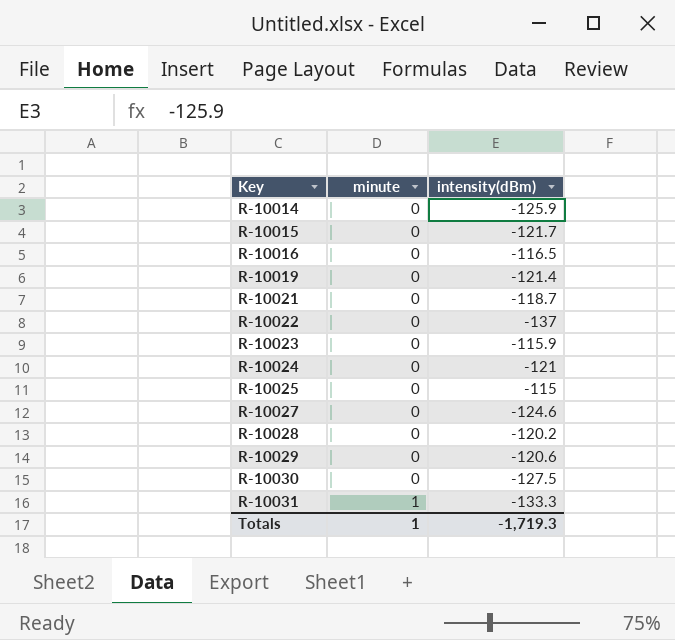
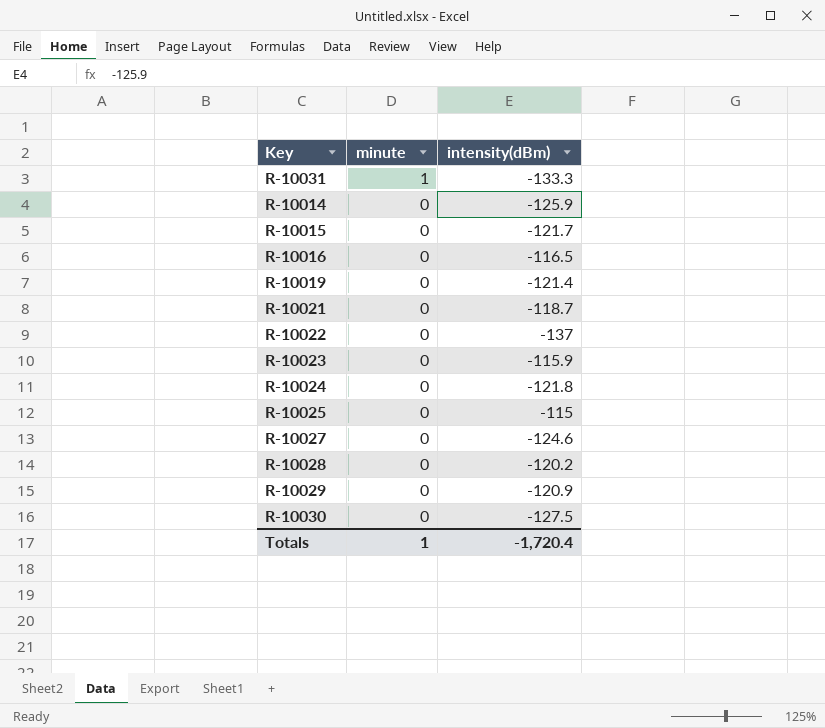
row order: Key ascending -> minute descending
R-10024 | intensity(dBm): -121 -> -121.8
R-10029 | intensity(dBm): -120.6 -> -120.9
Totals | intensity(dBm): -1,719.3 -> -1,720.4

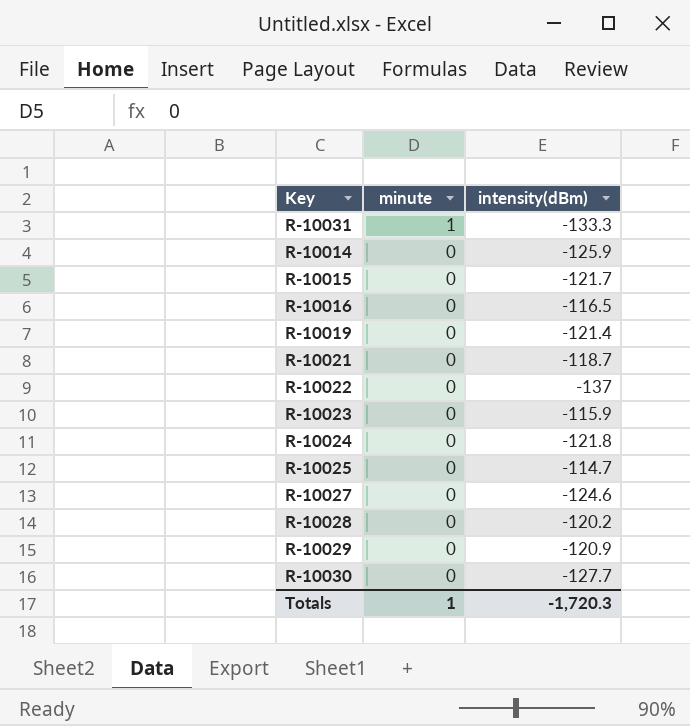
R-10025 | intensity(dBm): -115 -> -114.7
R-10030 | intensity(dBm): -127.5 -> -127.7
Totals | intensity(dBm): -1,720.4 -> -1,720.3

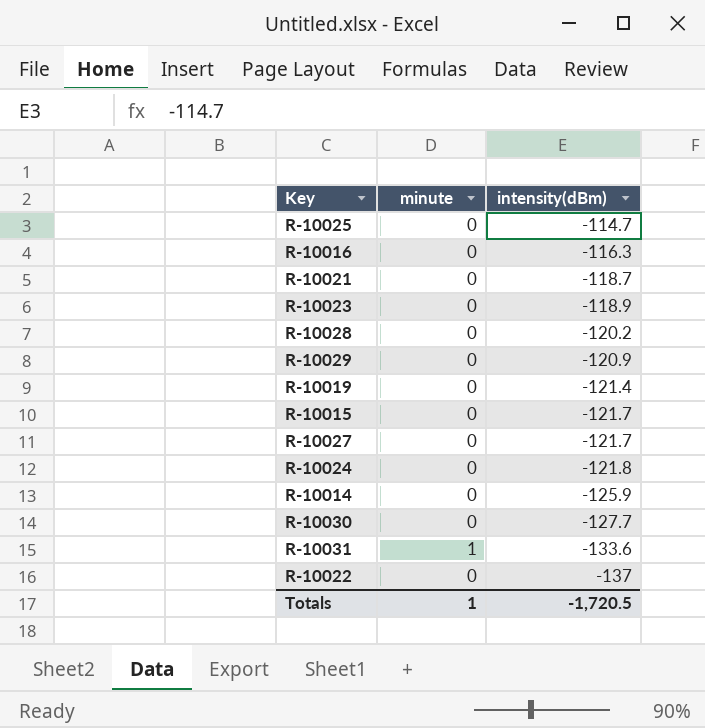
row order: minute descending -> intensity(dBm) descending
R-10016 | intensity(dBm): -116.5 -> -116.3
R-10023 | intensity(dBm): -115.9 -> -118.9
R-10027 | intensity(dBm): -124.6 -> -121.7
R-10031 | intensity(dBm): -133.3 -> -133.6
Totals | intensity(dBm): -1,720.3 -> -1,720.5

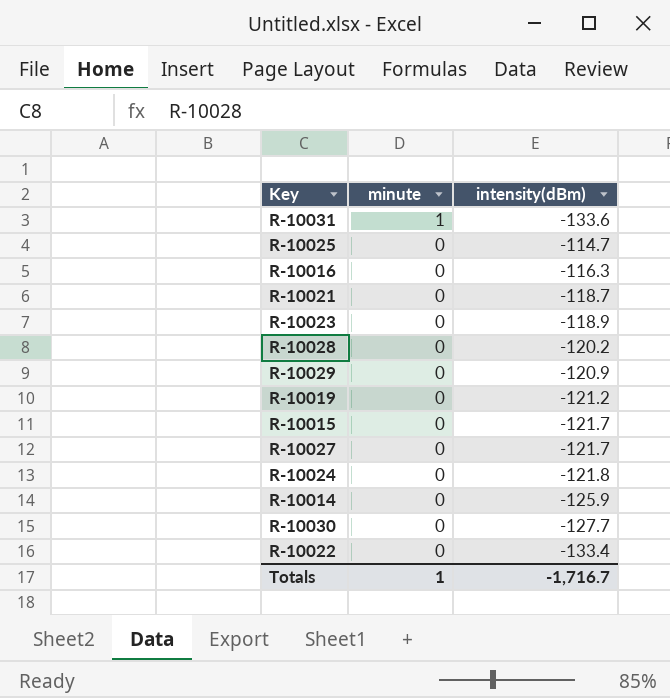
row order: intensity(dBm) descending -> minute descending
R-10019 | intensity(dBm): -121.4 -> -121.2
R-10022 | intensity(dBm): -137 -> -133.4
Totals | intensity(dBm): -1,720.5 -> -1,716.7

